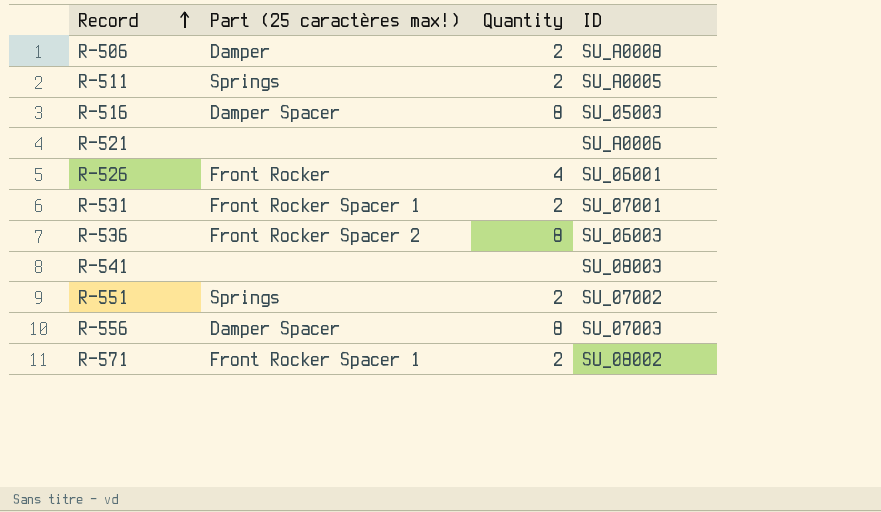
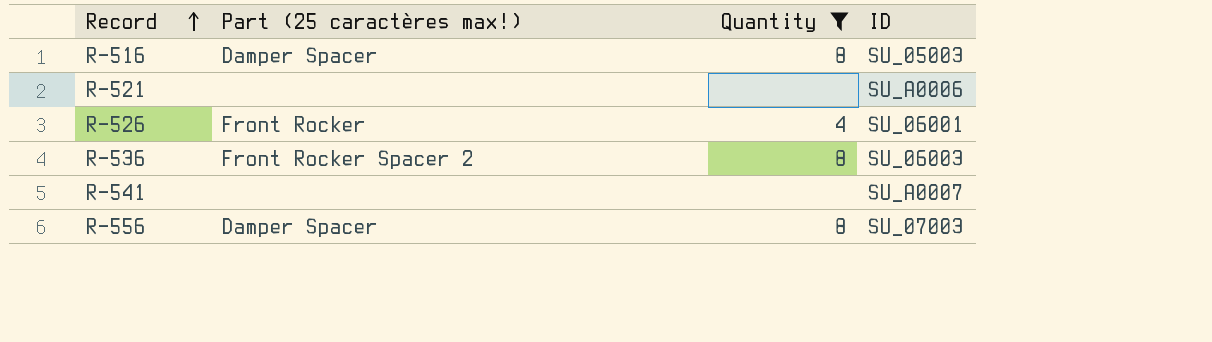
filter: none -> Quantity != 2
R-541 | ID: SU_08003 -> SU_A0007

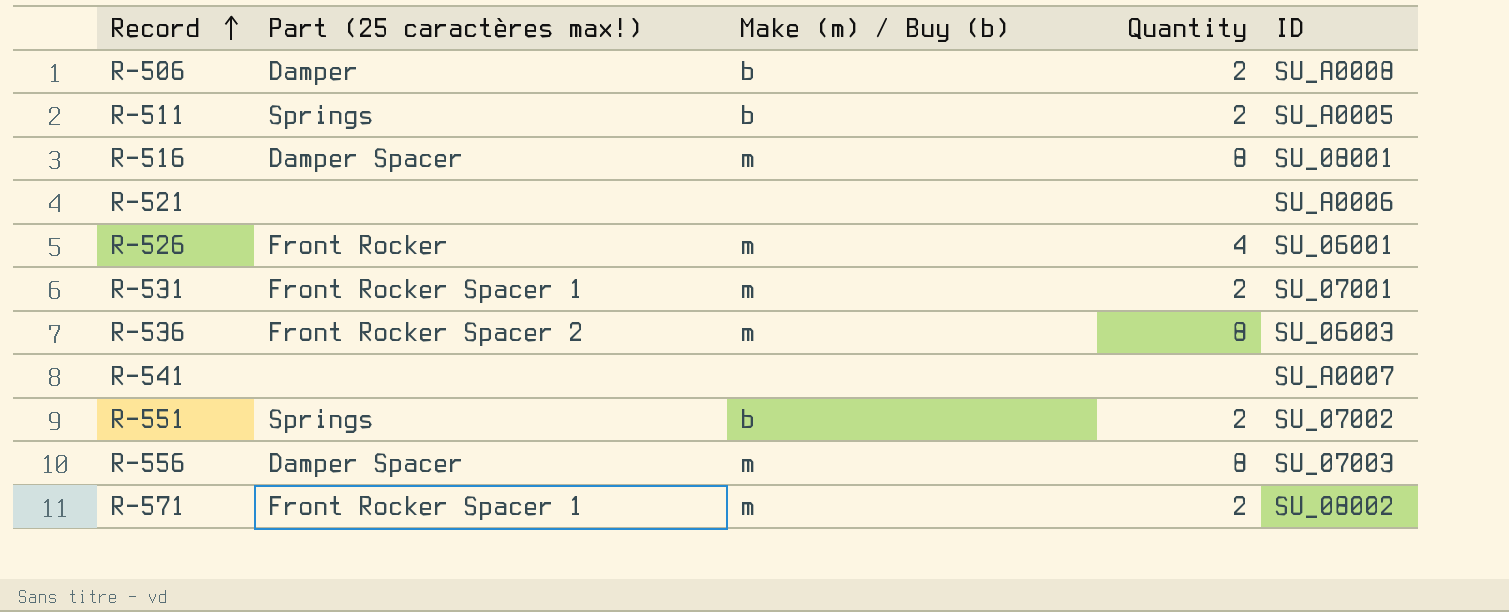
filter: Quantity != 2 -> none
column Make (m) / Buy (b) | position: none -> 3
R-516 | ID: SU_05003 -> SU_08001

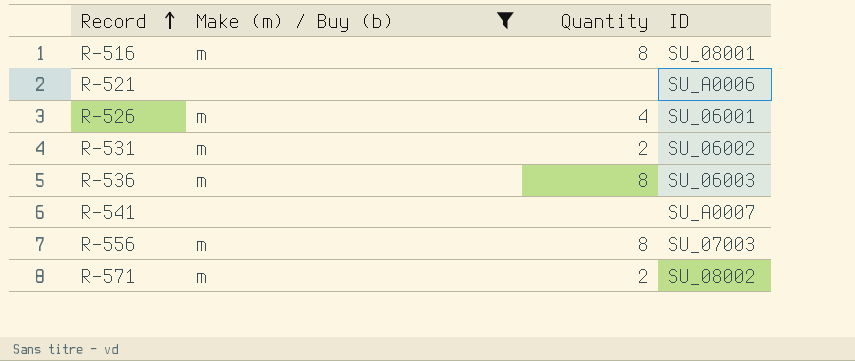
filter: none -> Make (m) / Buy (b) != b
column Part (25 caractères max!) | position: 2 -> none
R-531 | ID: SU_07001 -> SU_06002

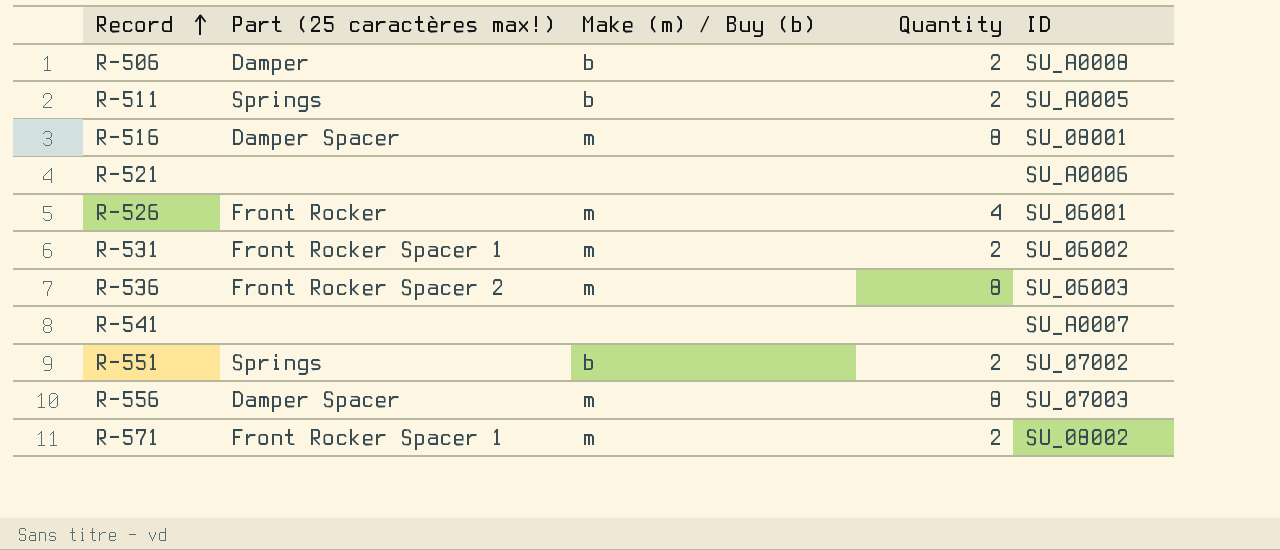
filter: Make (m) / Buy (b) != b -> none
column Part (25 caractères max!) | position: none -> 2

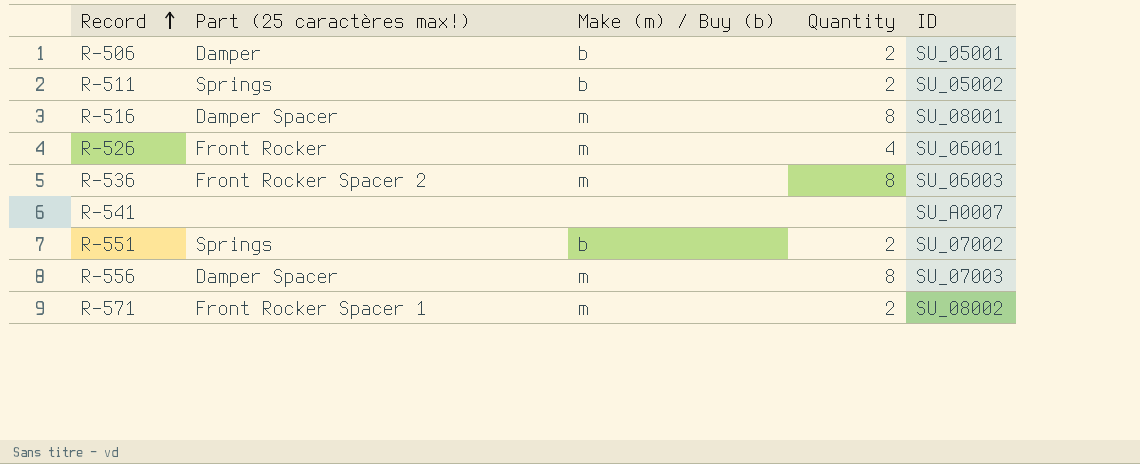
row R-521: none | none | none | SU_A0006 -> none
row R-531: Front Rocker Spacer 1 | m | 2 | SU_06002 -> none
R-506 | ID: SU_A0008 -> SU_05001
R-511 | ID: SU_A0005 -> SU_05002

